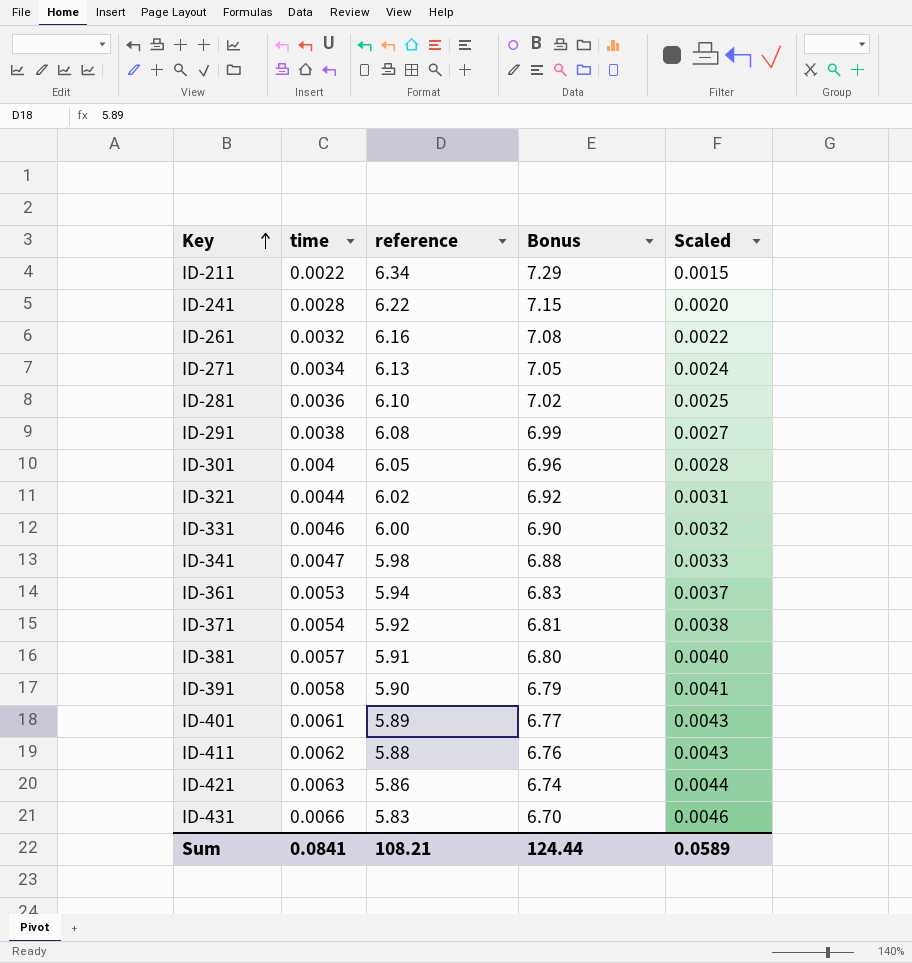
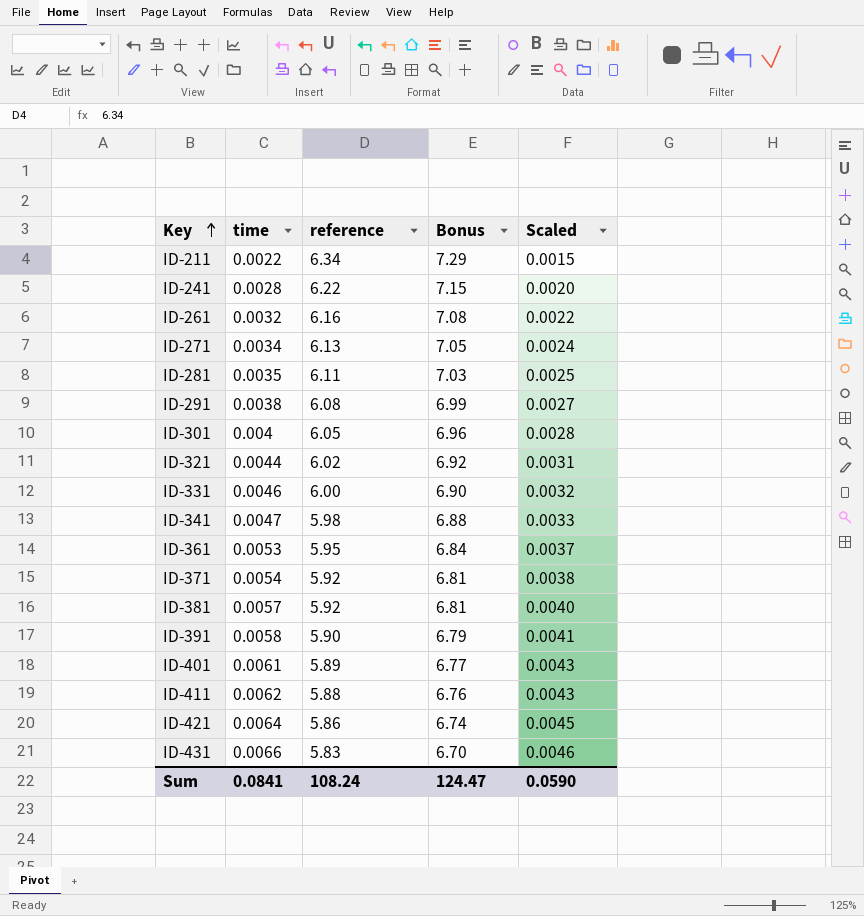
ID-281 | time: 0.0036 -> 0.0035
ID-281 | reference: 6.10 -> 6.11
ID-281 | Bonus: 7.02 -> 7.03
ID-361 | reference: 5.94 -> 5.95
ID-361 | Bonus: 6.83 -> 6.84
ID-381 | reference: 5.91 -> 5.92
ID-381 | Bonus: 6.80 -> 6.81
ID-421 | time: 0.0063 -> 0.0064
ID-421 | Scaled: 0.0044 -> 0.0045
Sum | reference: 108.21 -> 108.24
Sum | Bonus: 124.44 -> 124.47
Sum | Scaled: 0.0589 -> 0.0590

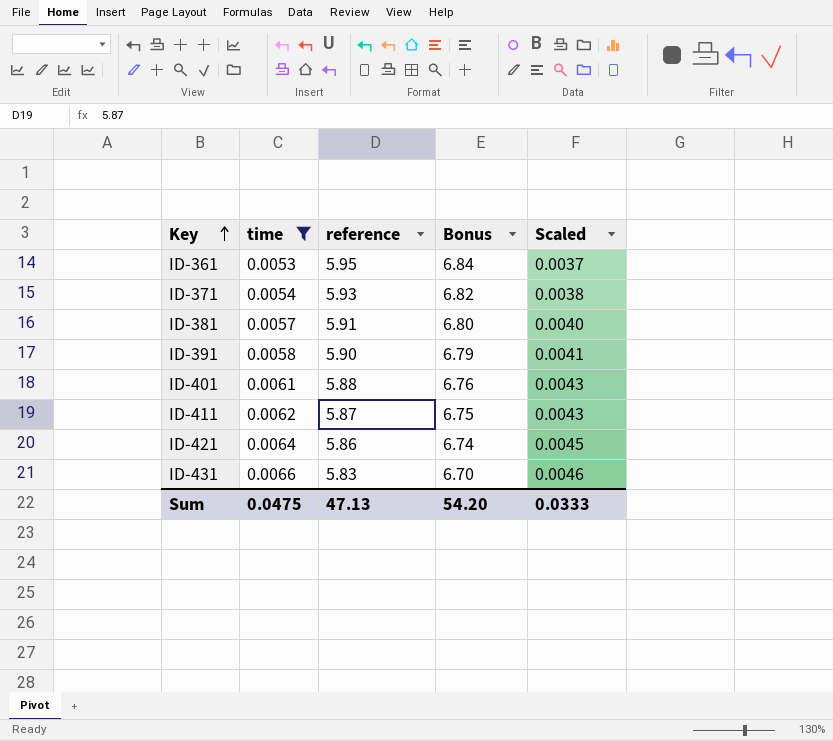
filter: none -> time >= 0.0053
ID-371 | reference: 5.92 -> 5.93
ID-371 | Bonus: 6.81 -> 6.82
ID-381 | reference: 5.92 -> 5.91
ID-381 | Bonus: 6.81 -> 6.80
ID-401 | reference: 5.89 -> 5.88
ID-401 | Bonus: 6.77 -> 6.76
ID-411 | reference: 5.88 -> 5.87
ID-411 | Bonus: 6.76 -> 6.75
Sum | time: 0.0841 -> 0.0475
Sum | reference: 108.24 -> 47.13
Sum | Bonus: 124.47 -> 54.20
Sum | Scaled: 0.0590 -> 0.0333

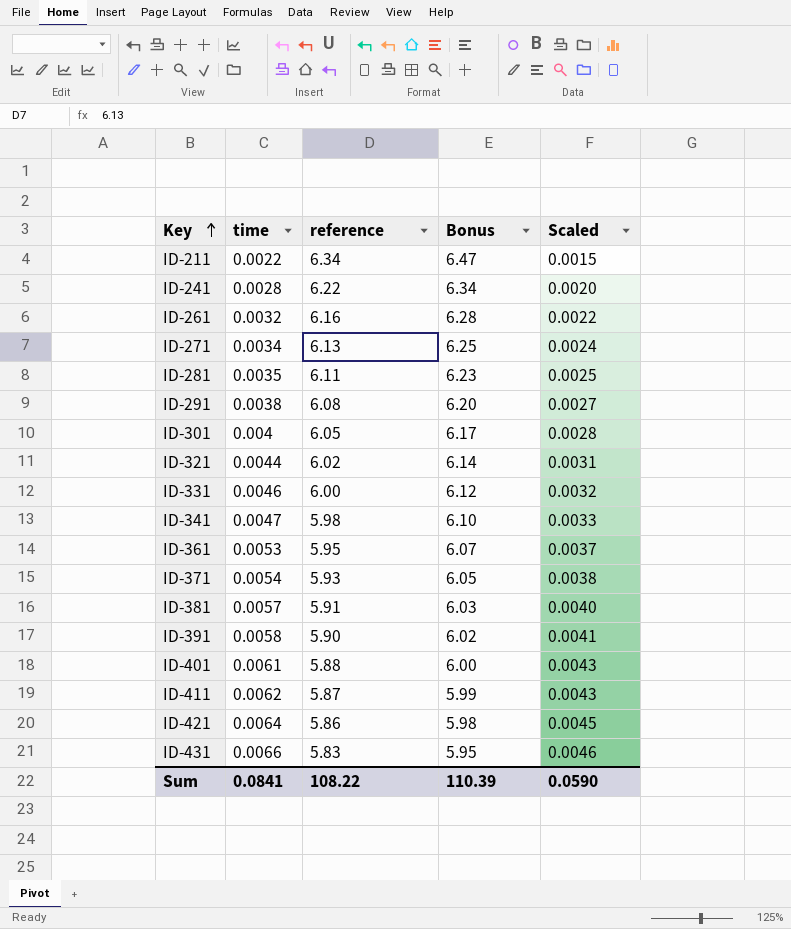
filter: time >= 0.0053 -> none
column Bonus | formula: [reference] * 1.15 -> [reference] * 1.02
Sum | time: 0.0475 -> 0.0841
Sum | reference: 47.13 -> 108.22
Sum | Bonus: 54.20 -> 110.39
Sum | Scaled: 0.0333 -> 0.0590

